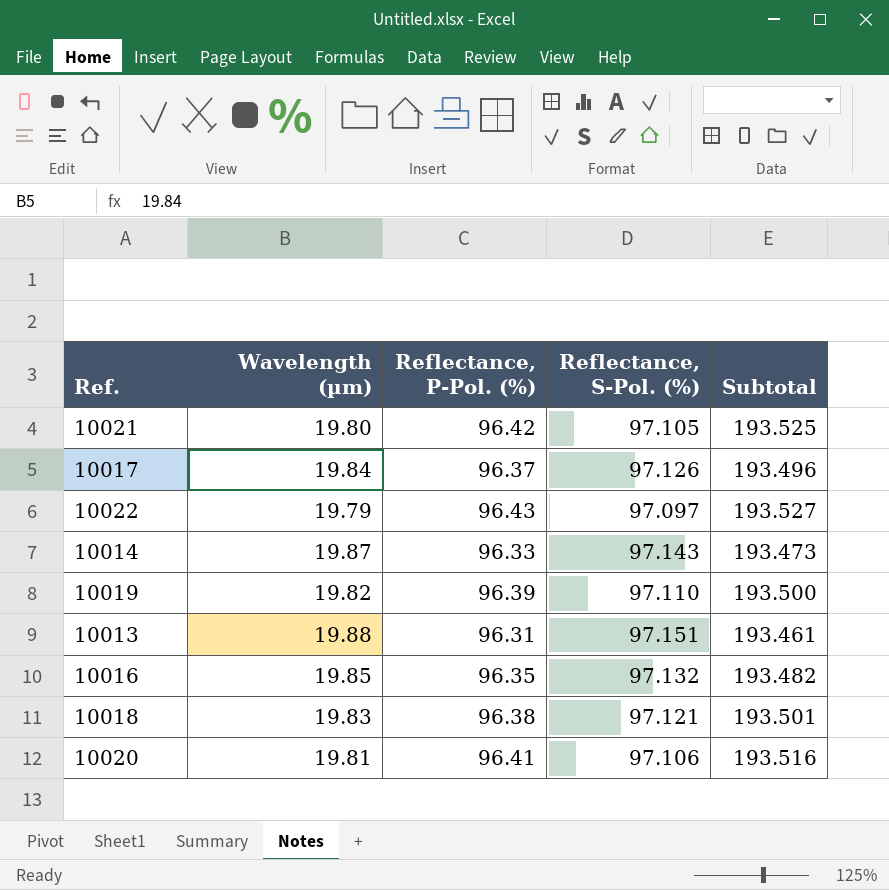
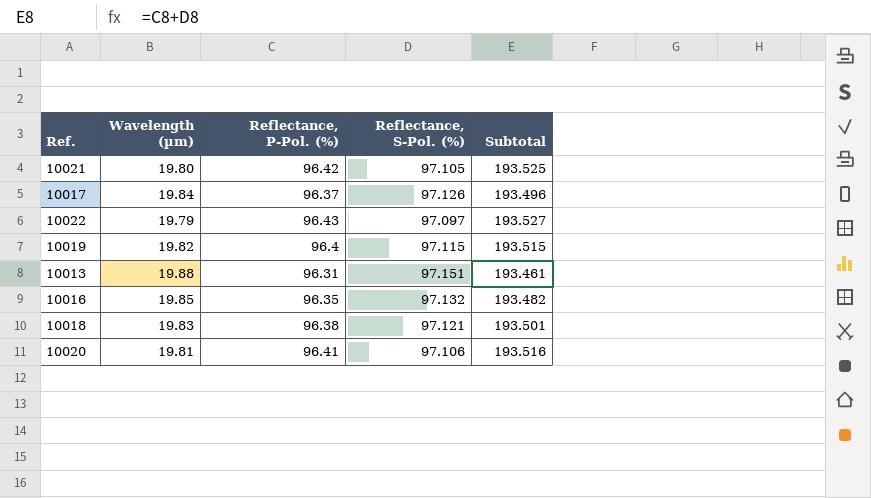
row 10014: 19.87 | 96.33 | 97.143 | 193.473 -> none
10019 | Reflectance, P-Pol. (%): 96.39 -> 96.4
10019 | Reflectance, S-Pol. (%): 97.110 -> 97.115
10019 | Subtotal: 193.500 -> 193.515

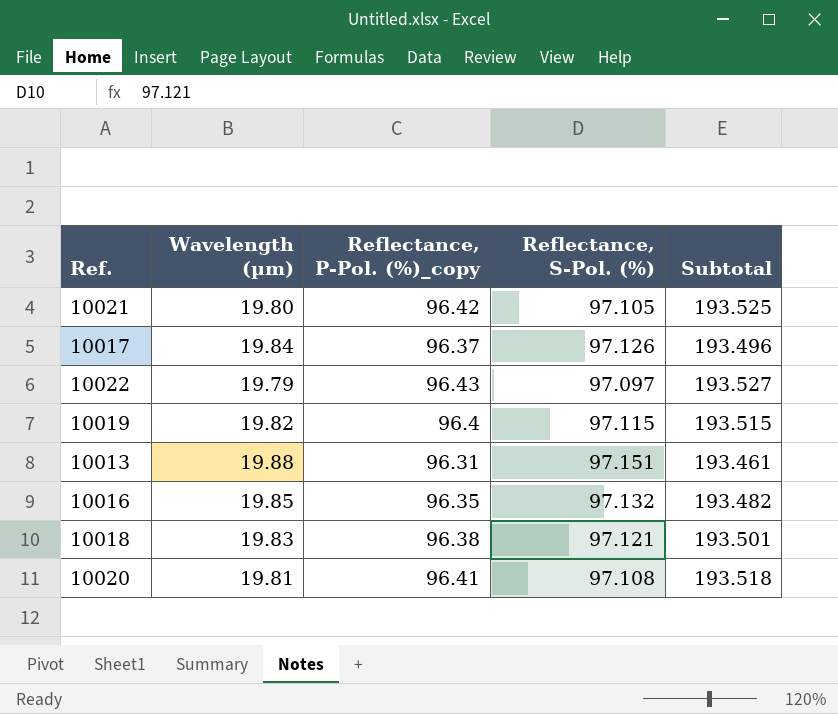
column name: Reflectance, P-Pol. (%) -> Reflectance, P-Pol. (%)_copy
10020 | Reflectance, S-Pol. (%): 97.106 -> 97.108
10020 | Subtotal: 193.516 -> 193.518

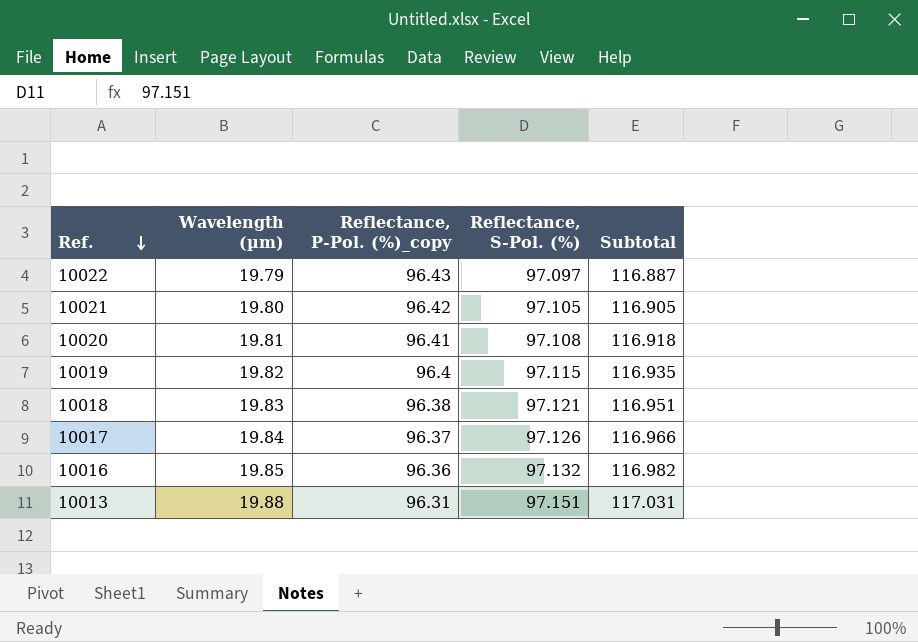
row order: none -> Ref. descending
column Subtotal | formula: [Reflectance, P-Pol. (%)_copy] + [Reflectance, S-Pol. (%)] -> [Wavelength (µm)] + [Reflectance, S-Pol. (%)]
10016 | Reflectance, P-Pol. (%)_copy: 96.35 -> 96.36

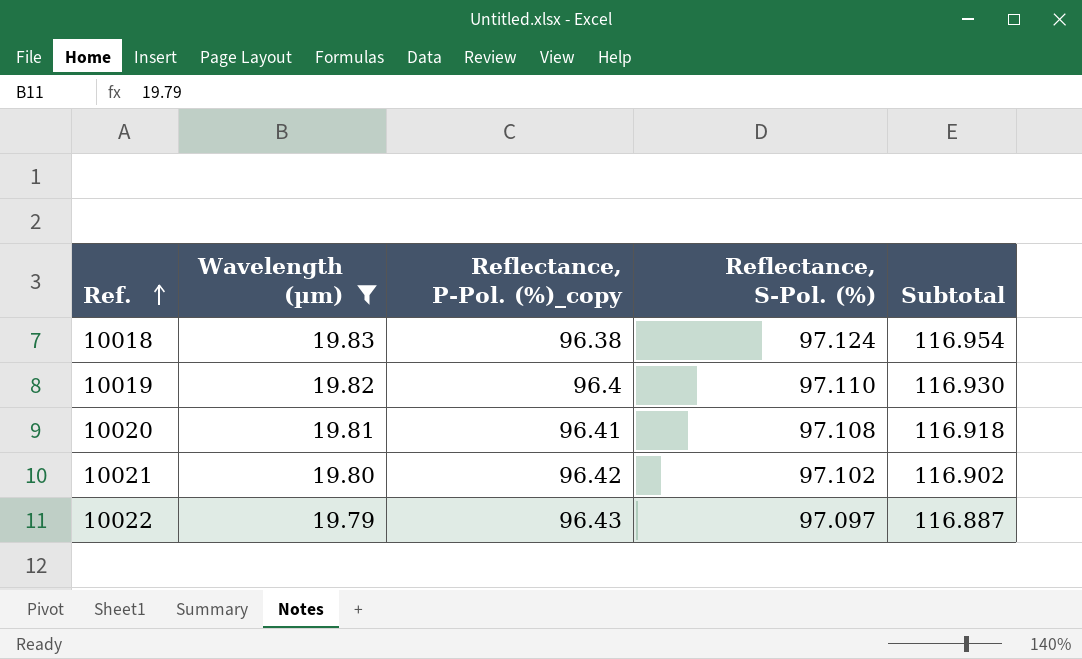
filter: none -> Wavelength (µm) <= 19.83
row order: Ref. descending -> Ref. ascending
10018 | Reflectance, S-Pol. (%): 97.121 -> 97.124
10018 | Subtotal: 116.951 -> 116.954
10019 | Reflectance, S-Pol. (%): 97.115 -> 97.110
10019 | Subtotal: 116.935 -> 116.930
10021 | Reflectance, S-Pol. (%): 97.105 -> 97.102
10021 | Subtotal: 116.905 -> 116.902

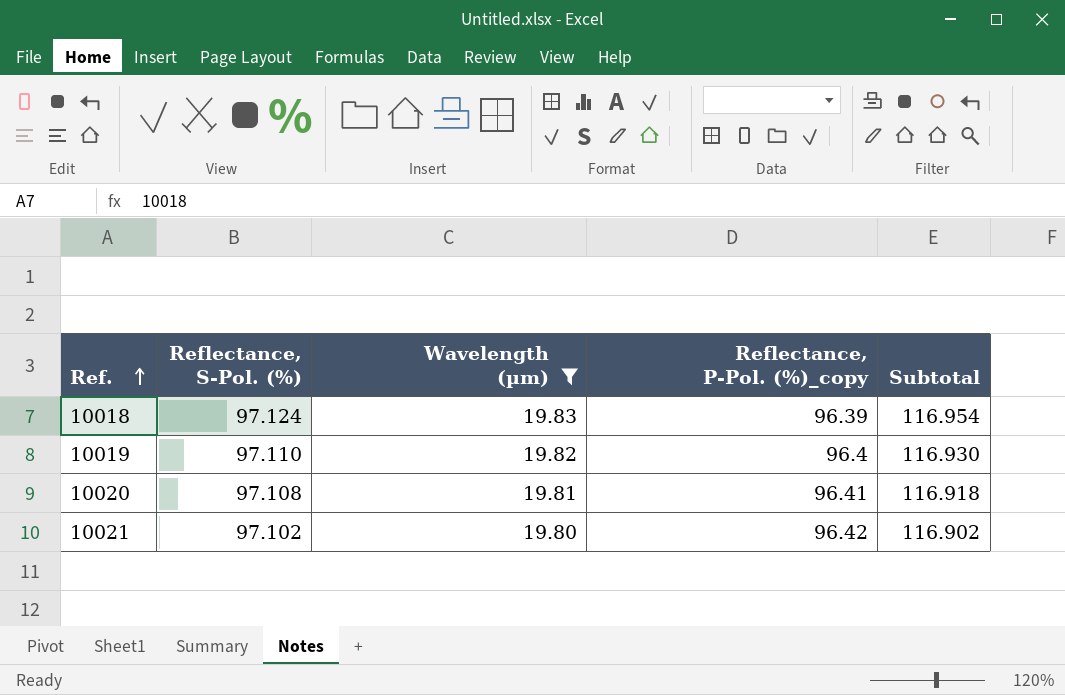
column Reflectance, S-Pol. (%) | position: 4 -> 2
row 10022: 19.79 | 96.43 | 97.097 | 116.887 -> none
10018 | Reflectance, P-Pol. (%)_copy: 96.38 -> 96.39

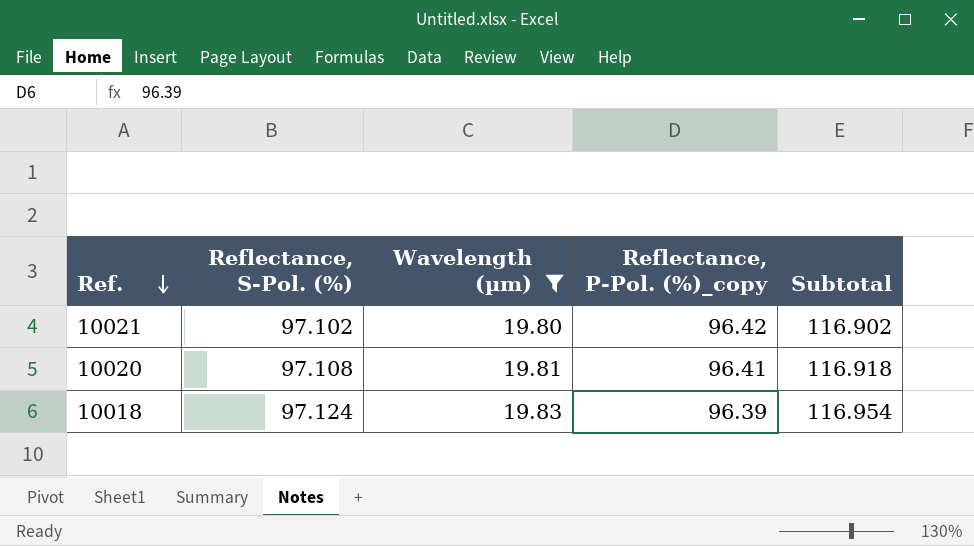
row order: Ref. ascending -> Ref. descending
row 10019: 97.110 | 19.82 | 96.4 | 116.930 -> none

